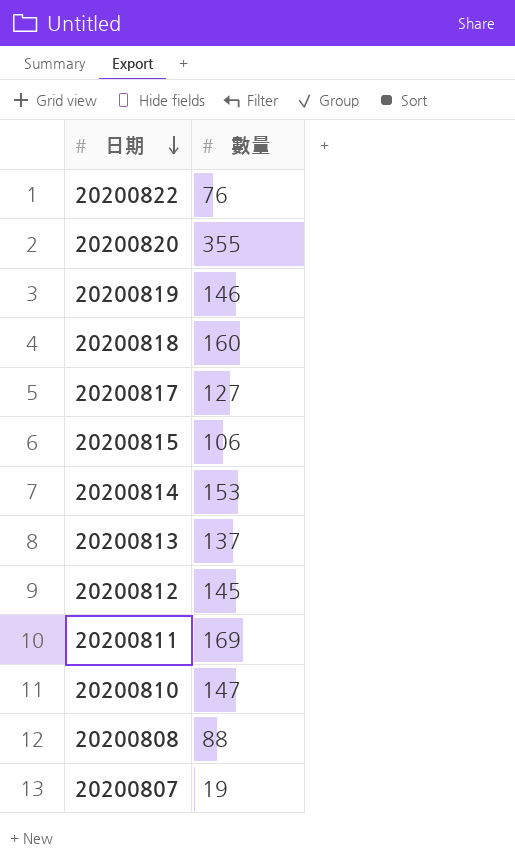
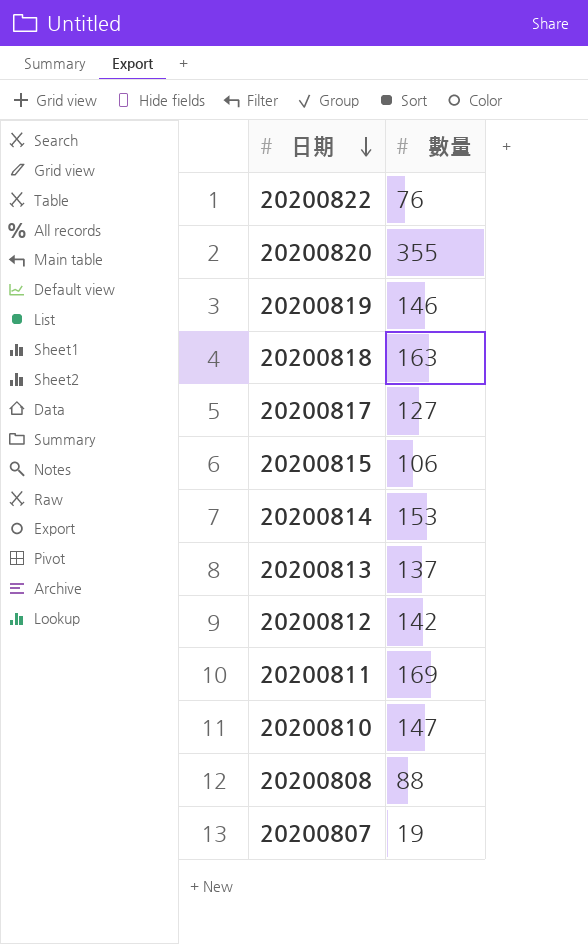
20200818 | 數量: 160 -> 163
20200812 | 數量: 145 -> 142

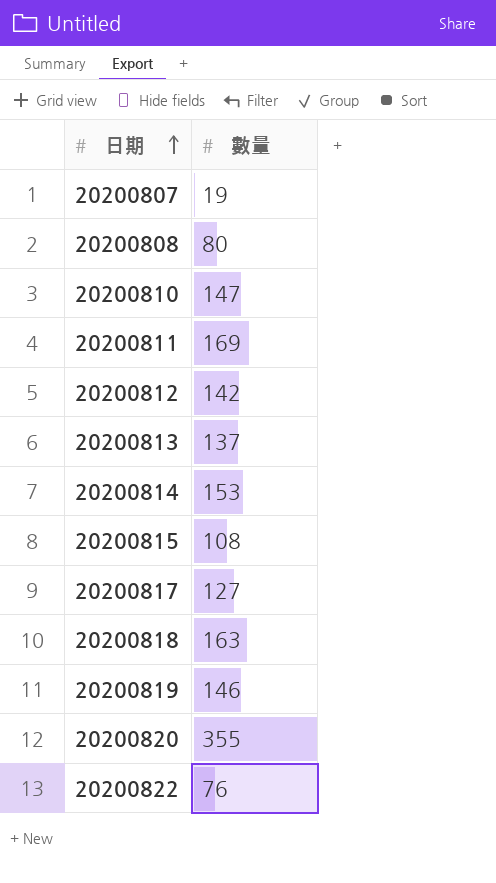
row order: 日期 descending -> 日期 ascending
20200808 | 數量: 88 -> 80
20200815 | 數量: 106 -> 108

